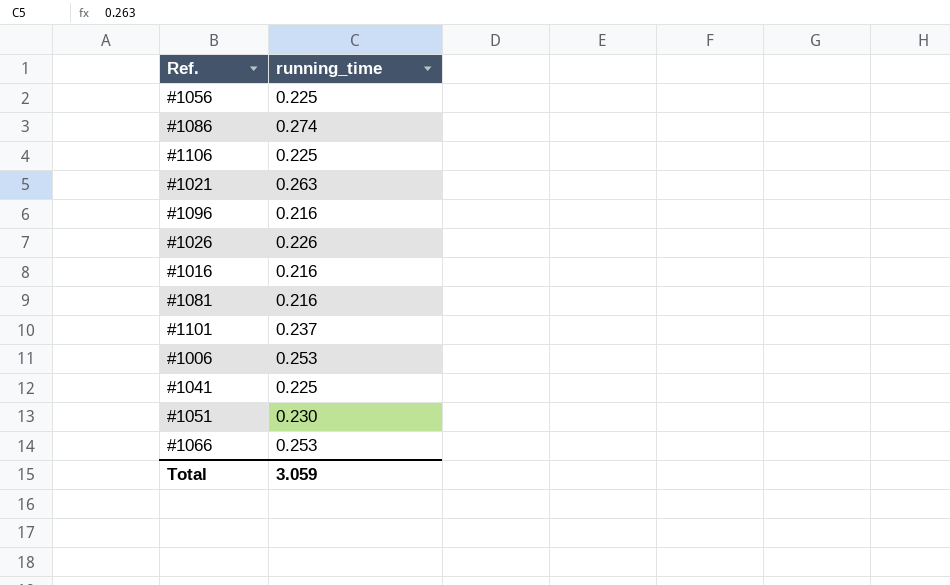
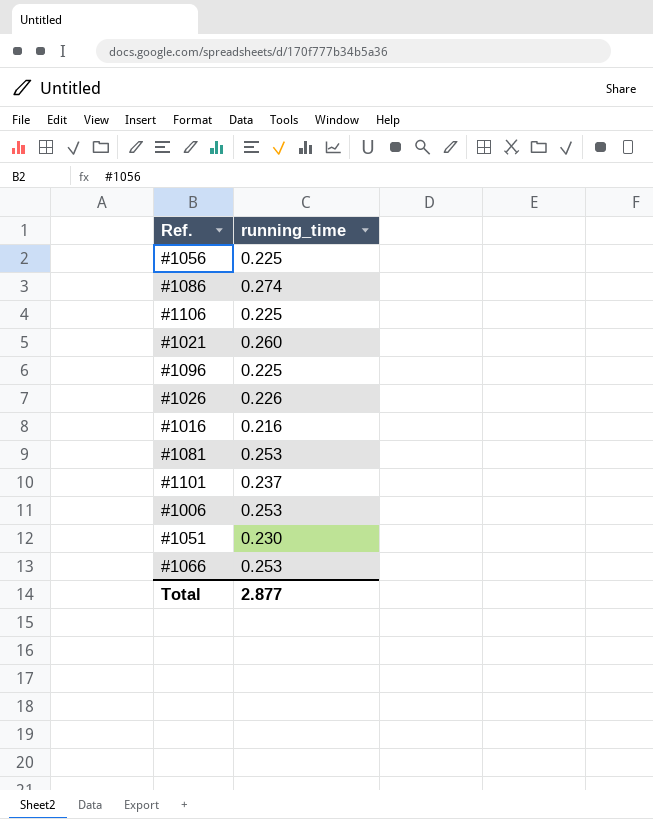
row #1041: 0.225 -> none
#1021 | running_time: 0.263 -> 0.260
#1096 | running_time: 0.216 -> 0.225
#1081 | running_time: 0.216 -> 0.253
Total | running_time: 3.059 -> 2.877

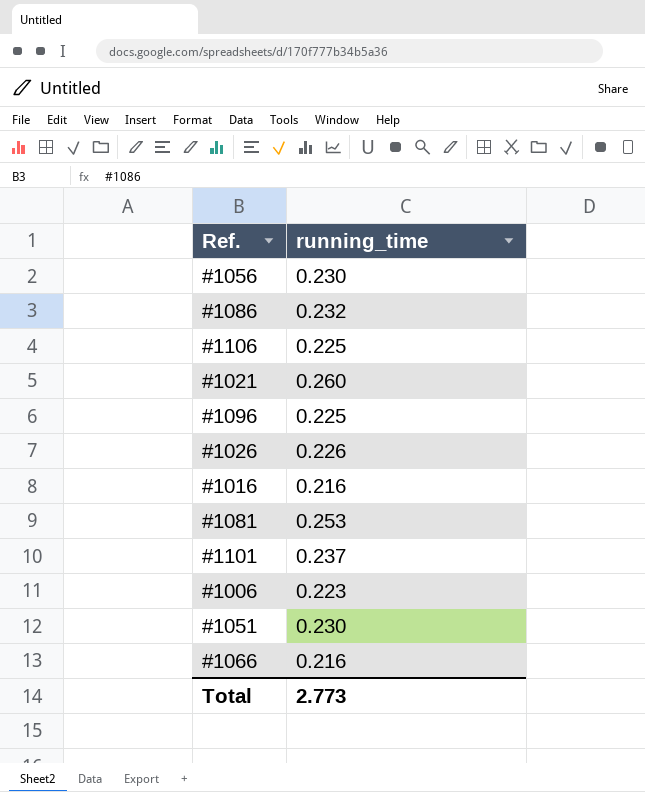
#1056 | running_time: 0.225 -> 0.230
#1086 | running_time: 0.274 -> 0.232
#1006 | running_time: 0.253 -> 0.223
#1066 | running_time: 0.253 -> 0.216
Total | running_time: 2.877 -> 2.773

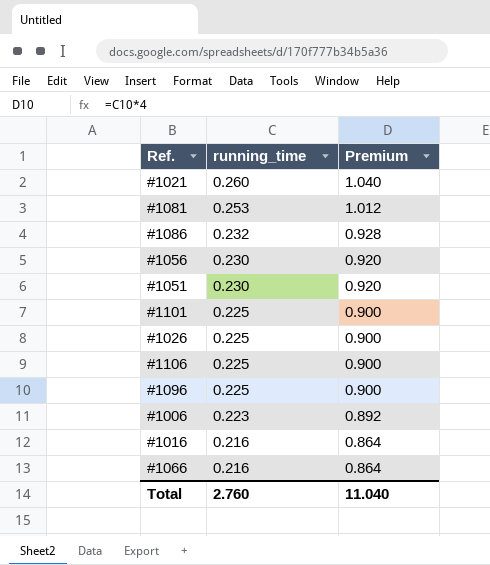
row order: none -> running_time descending
column Premium | formula: none -> [running_time] * 4
#1101 | running_time: 0.237 -> 0.225
#1026 | running_time: 0.226 -> 0.225
Total | running_time: 2.773 -> 2.760

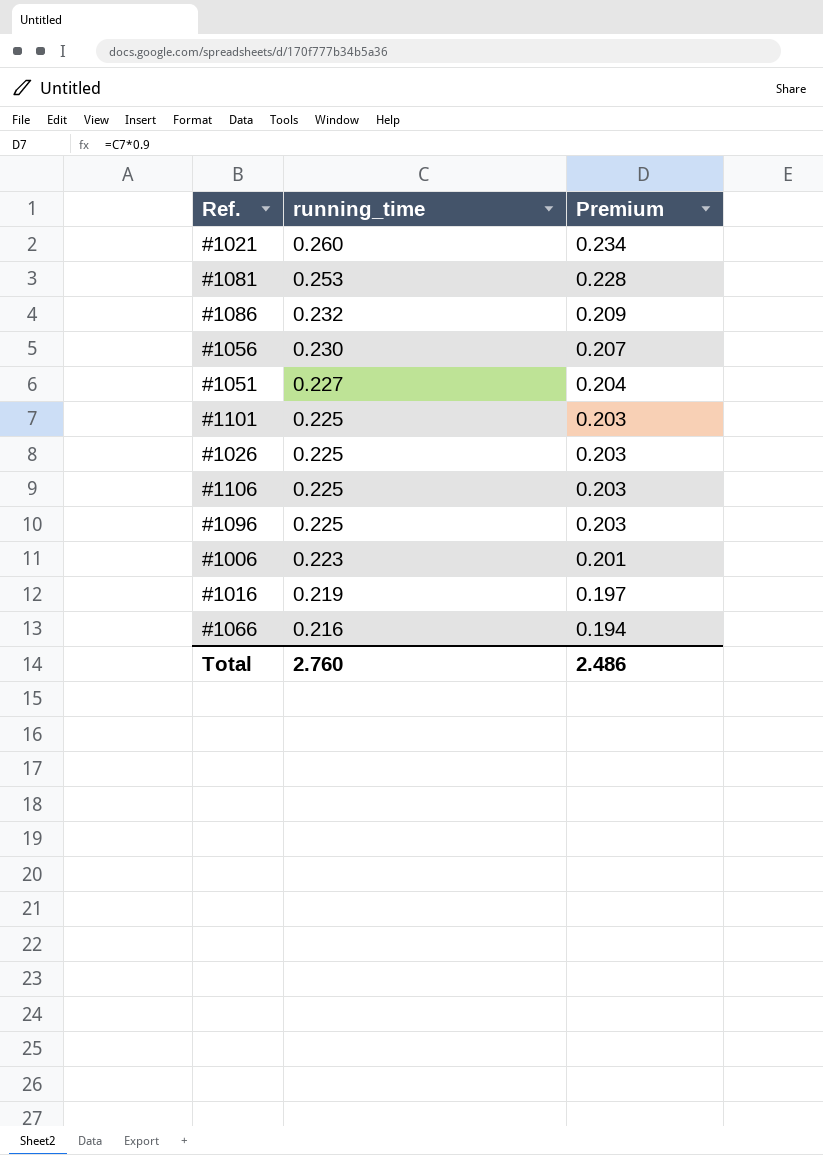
column Premium | formula: [running_time] * 4 -> [running_time] * 0.9
#1051 | running_time: 0.230 -> 0.227
#1016 | running_time: 0.216 -> 0.219
Total | Premium: 11.040 -> 2.486

